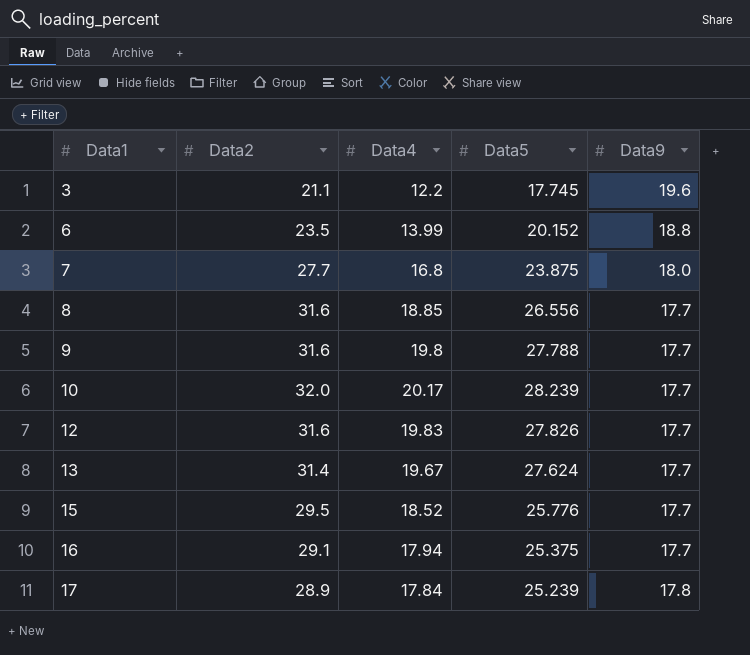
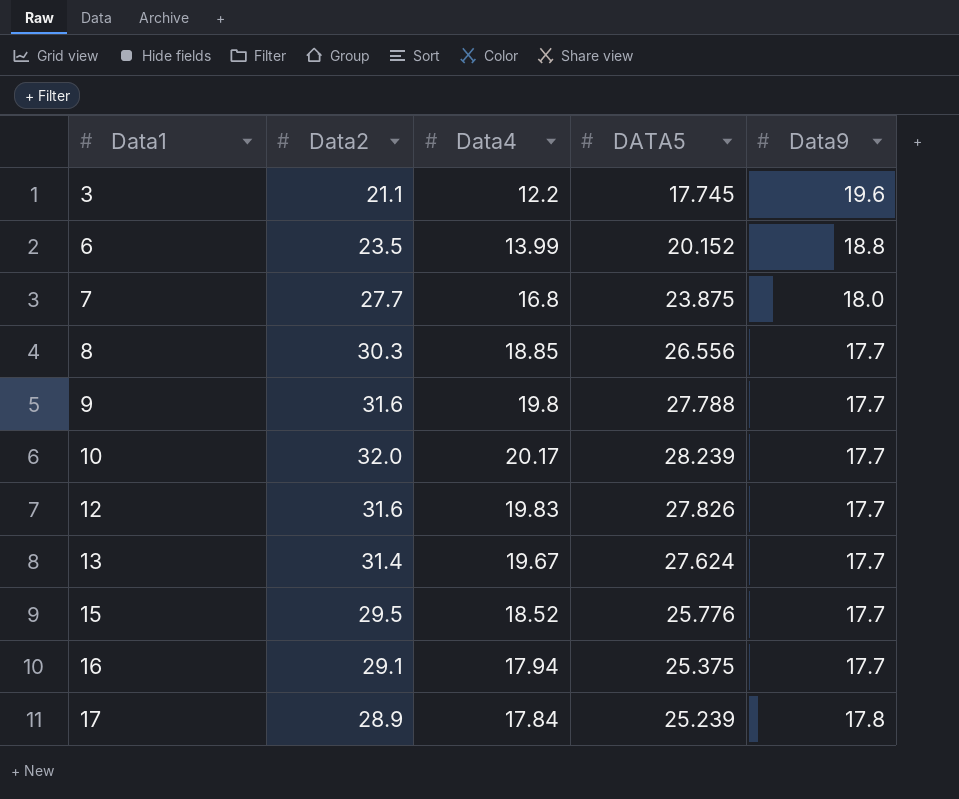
column name: Data5 -> DATA5
8 | Data2: 31.6 -> 30.3

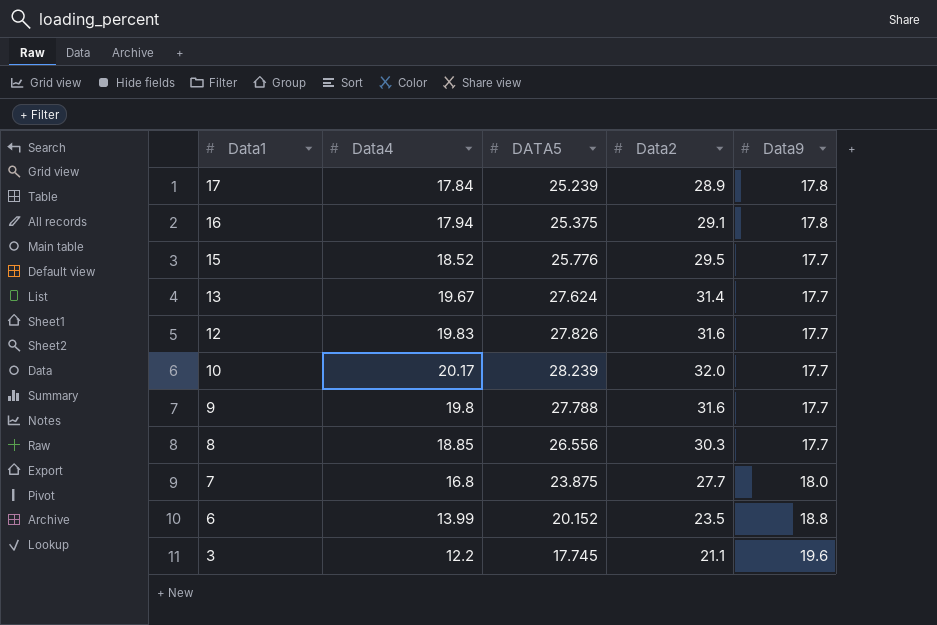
row order: Data1 ascending -> Data1 descending
column Data2 | position: 2 -> 4
16 | Data9: 17.7 -> 17.8

